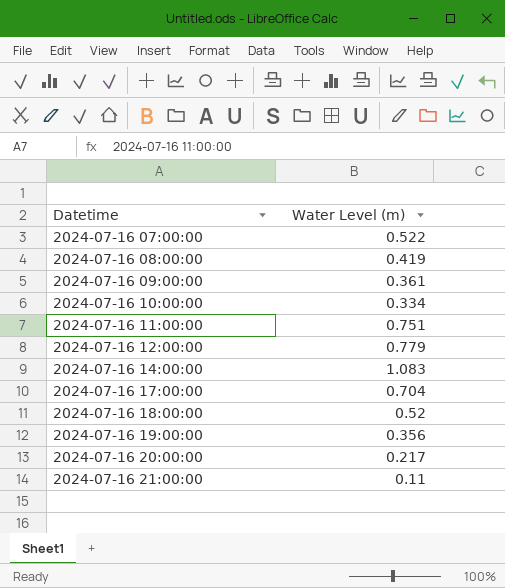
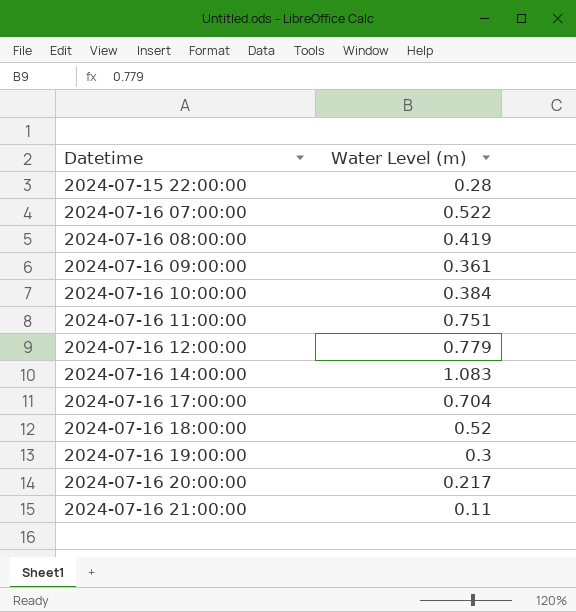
row 2024-07-15 22:00:00: none -> 0.28
2024-07-16 10:00:00 | Water Level (m): 0.334 -> 0.384
2024-07-16 19:00:00 | Water Level (m): 0.356 -> 0.3

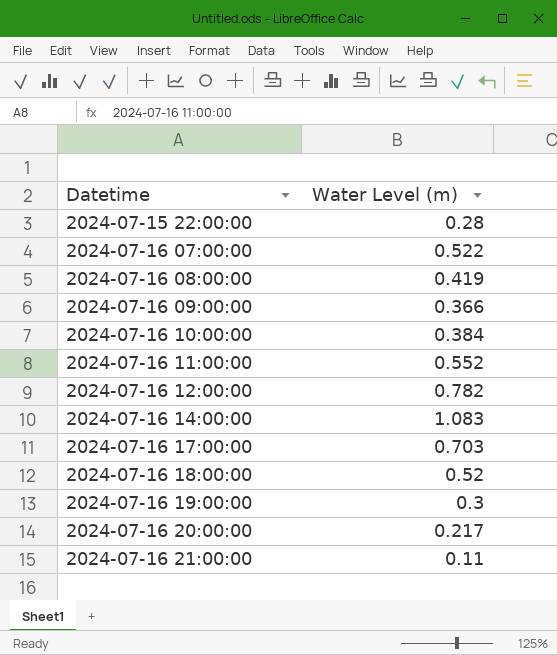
2024-07-16 09:00:00 | Water Level (m): 0.361 -> 0.366
2024-07-16 11:00:00 | Water Level (m): 0.751 -> 0.552
2024-07-16 12:00:00 | Water Level (m): 0.779 -> 0.782
2024-07-16 17:00:00 | Water Level (m): 0.704 -> 0.703

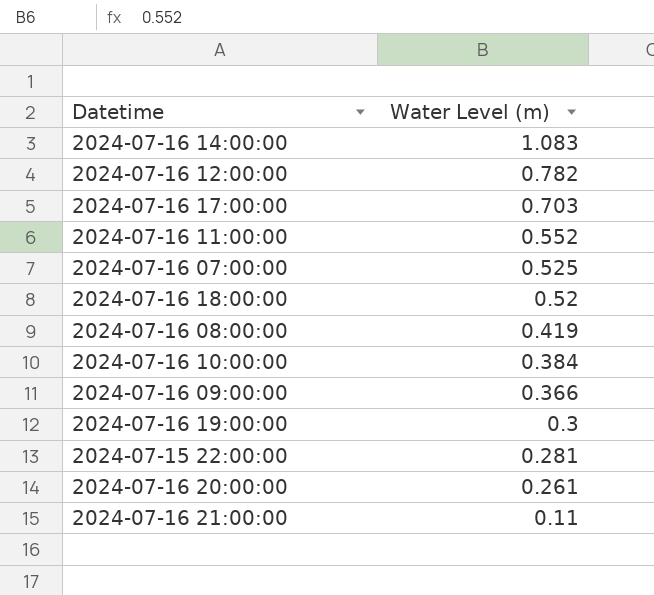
row order: Datetime ascending -> Water Level (m) descending
2024-07-16 07:00:00 | Water Level (m): 0.522 -> 0.525
2024-07-15 22:00:00 | Water Level (m): 0.28 -> 0.281
2024-07-16 20:00:00 | Water Level (m): 0.217 -> 0.261

